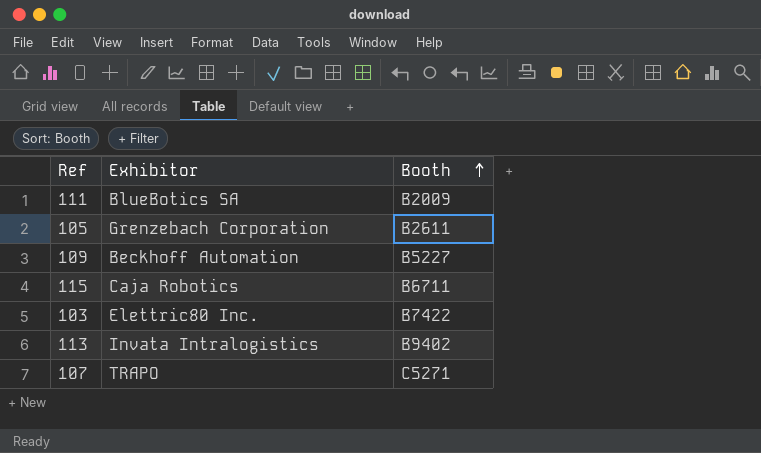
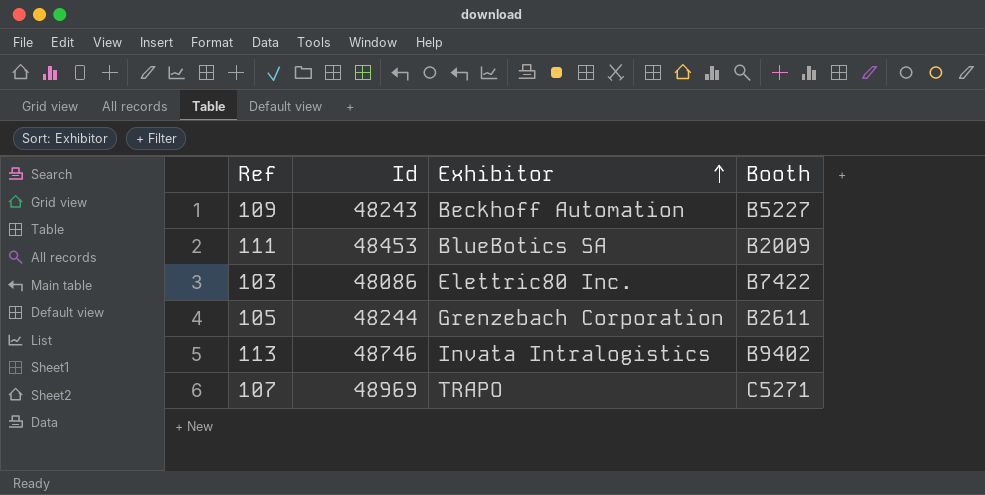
row order: Booth ascending -> Exhibitor ascending
column Id | position: none -> 2
row 115: Caja Robotics | B6711 -> none

